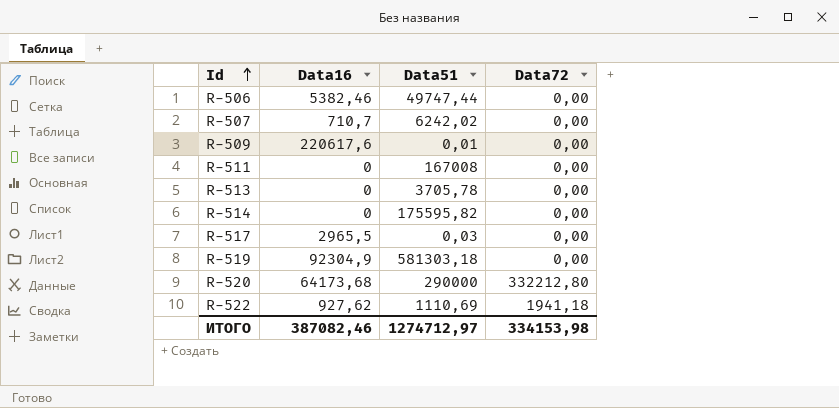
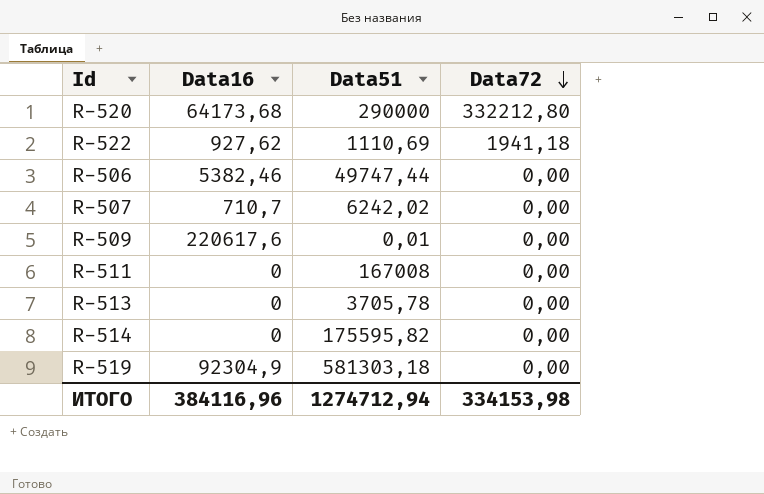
row order: Id ascending -> Data72 descending
row R-517: 2965,5 | 0,03 | 0,00 -> none
ИТОГО | Data16: 387082,46 -> 384116,96
ИТОГО | Data51: 1274712,97 -> 1274712,94

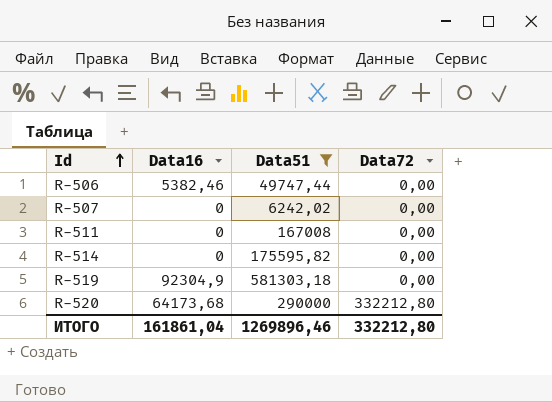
filter: none -> Data51 >= 6242,02
row order: Data72 descending -> Id ascending
R-507 | Data16: 710,7 -> 0
ИТОГО | Data16: 384116,96 -> 161861,04
ИТОГО | Data51: 1274712,94 -> 1269896,46
ИТОГО | Data72: 334153,98 -> 332212,80

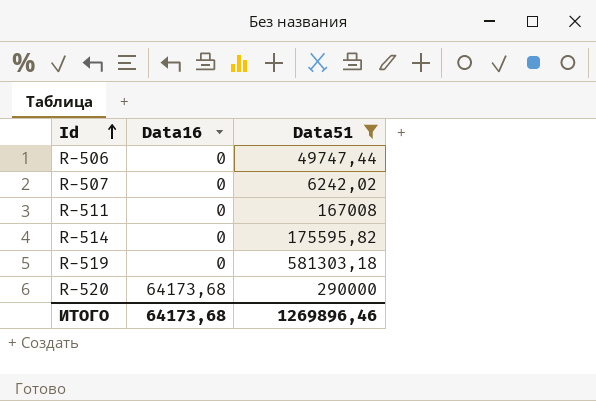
column Data72 | position: 4 -> none
R-506 | Data16: 5382,46 -> 0
R-519 | Data16: 92304,9 -> 0
ИТОГО | Data16: 161861,04 -> 64173,68

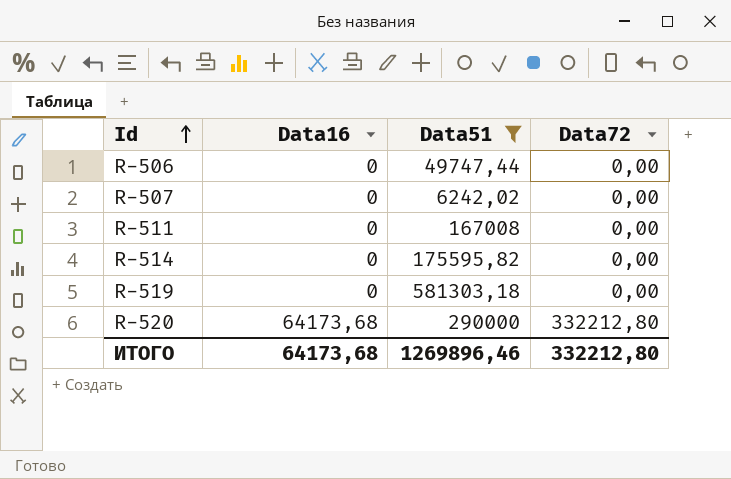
column Data72 | position: none -> 4

